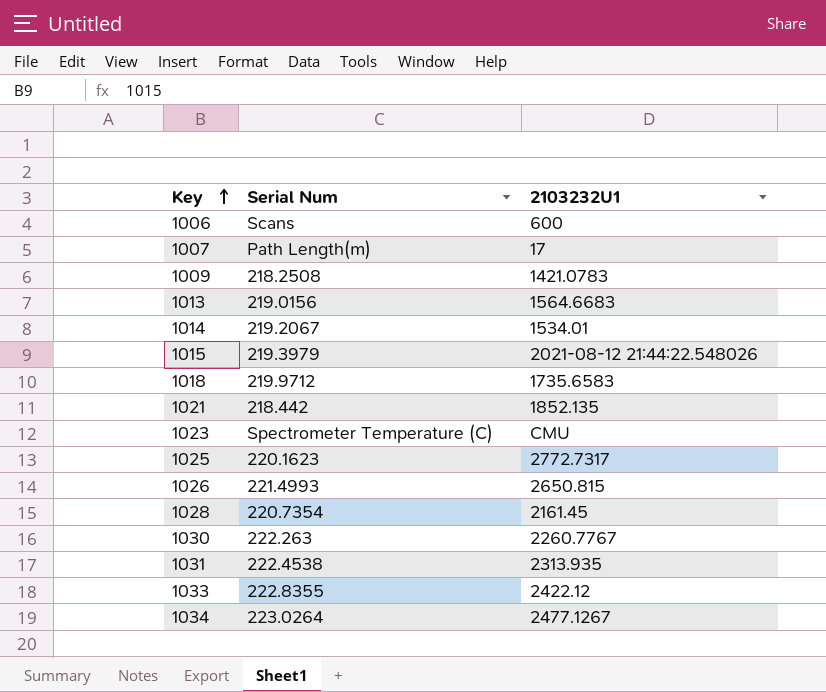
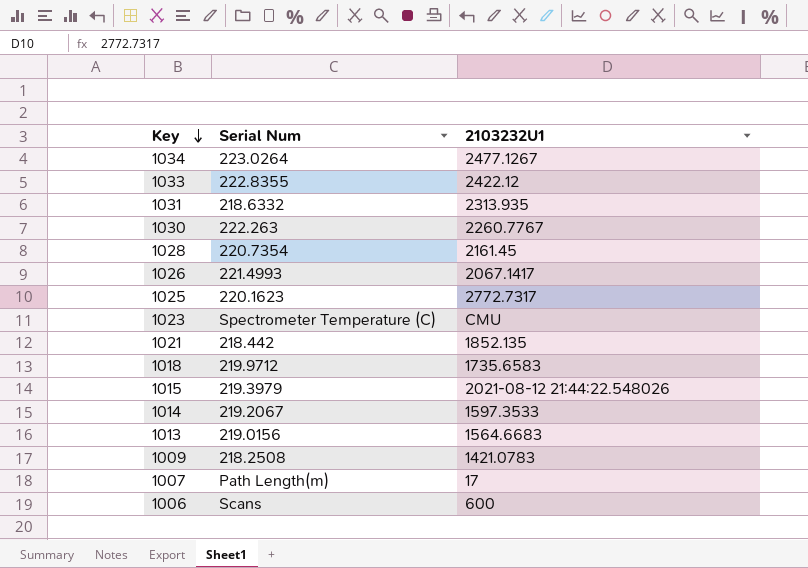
row order: Key ascending -> Key descending
1031 | Serial Num: 222.4538 -> 218.6332
1026 | 2103232U1: 2650.815 -> 2067.1417
1014 | 2103232U1: 1534.01 -> 1597.3533

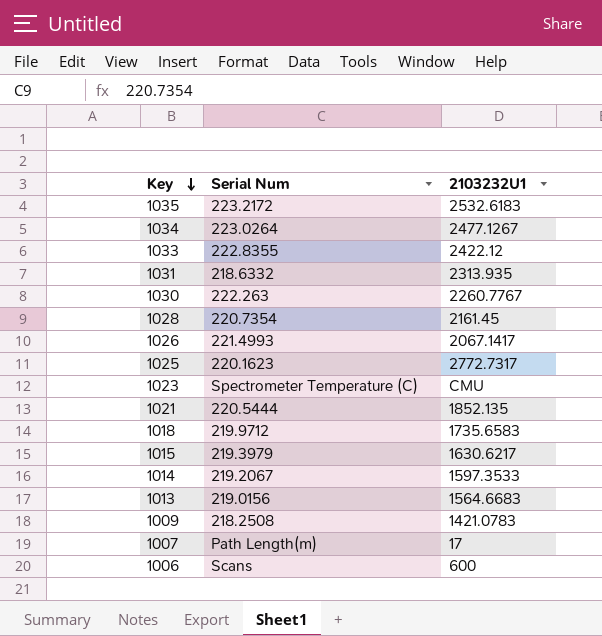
row 1035: none -> 223.2172 | 2532.6183
1021 | Serial Num: 218.442 -> 220.5444
1015 | 2103232U1: 2021-08-12 21:44:22.548026 -> 1630.6217

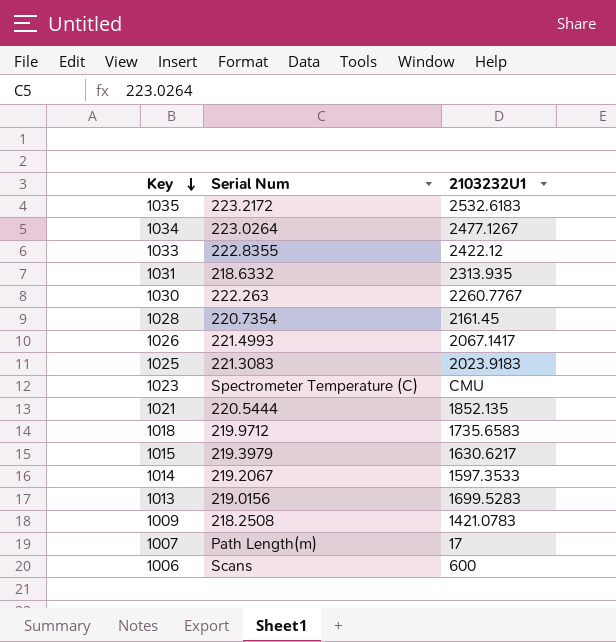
1025 | Serial Num: 220.1623 -> 221.3083
1025 | 2103232U1: 2772.7317 -> 2023.9183
1013 | 2103232U1: 1564.6683 -> 1699.5283

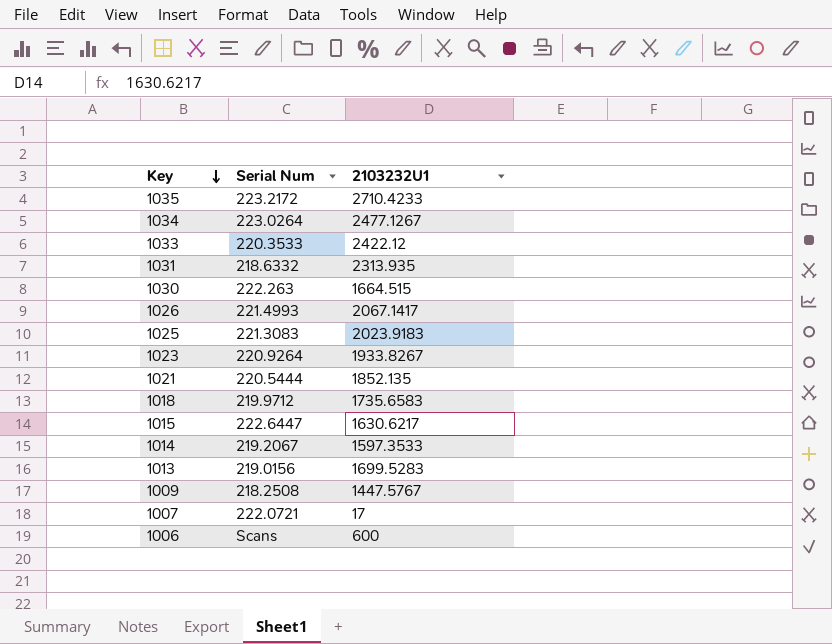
row 1028: 220.7354 | 2161.45 -> none
1035 | 2103232U1: 2532.6183 -> 2710.4233
1033 | Serial Num: 222.8355 -> 220.3533
1030 | 2103232U1: 2260.7767 -> 1664.515
1023 | Serial Num: Spectrometer Temperature (C) -> 220.9264
1023 | 2103232U1: CMU -> 1933.8267
1015 | Serial Num: 219.3979 -> 222.6447
1009 | 2103232U1: 1421.0783 -> 1447.5767
1007 | Serial Num: Path Length(m) -> 222.0721

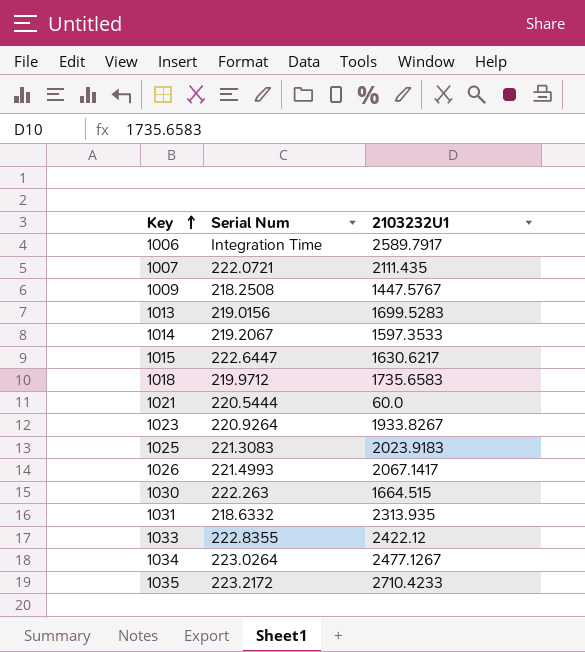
row order: Key descending -> Key ascending
1006 | Serial Num: Scans -> Integration Time
1006 | 2103232U1: 600 -> 2589.7917
1007 | 2103232U1: 17 -> 2111.435
1021 | 2103232U1: 1852.135 -> 60.0
1033 | Serial Num: 220.3533 -> 222.8355

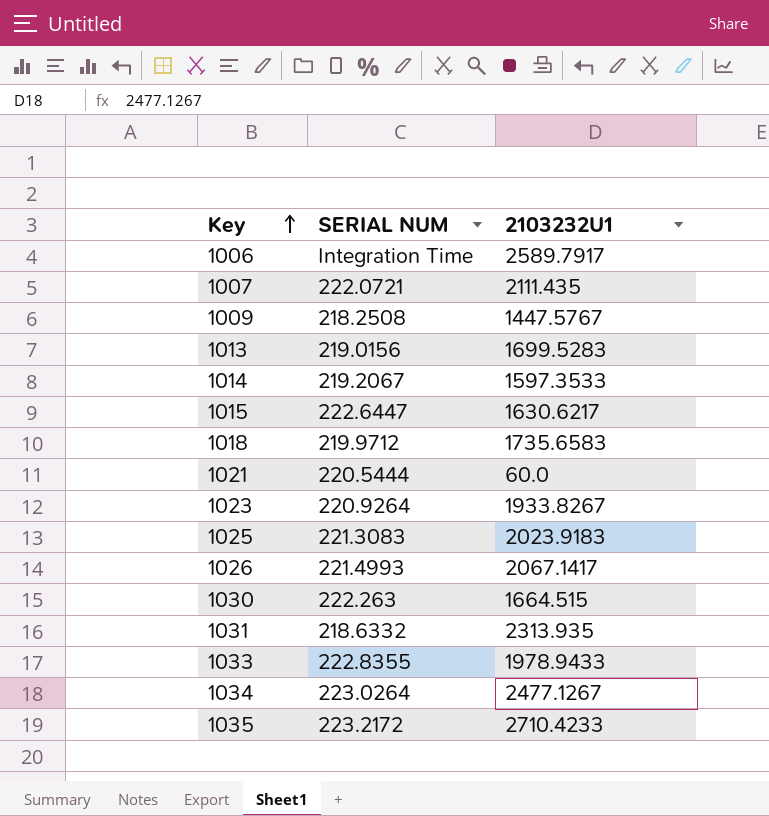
column name: Serial Num -> SERIAL NUM
1033 | 2103232U1: 2422.12 -> 1978.9433

